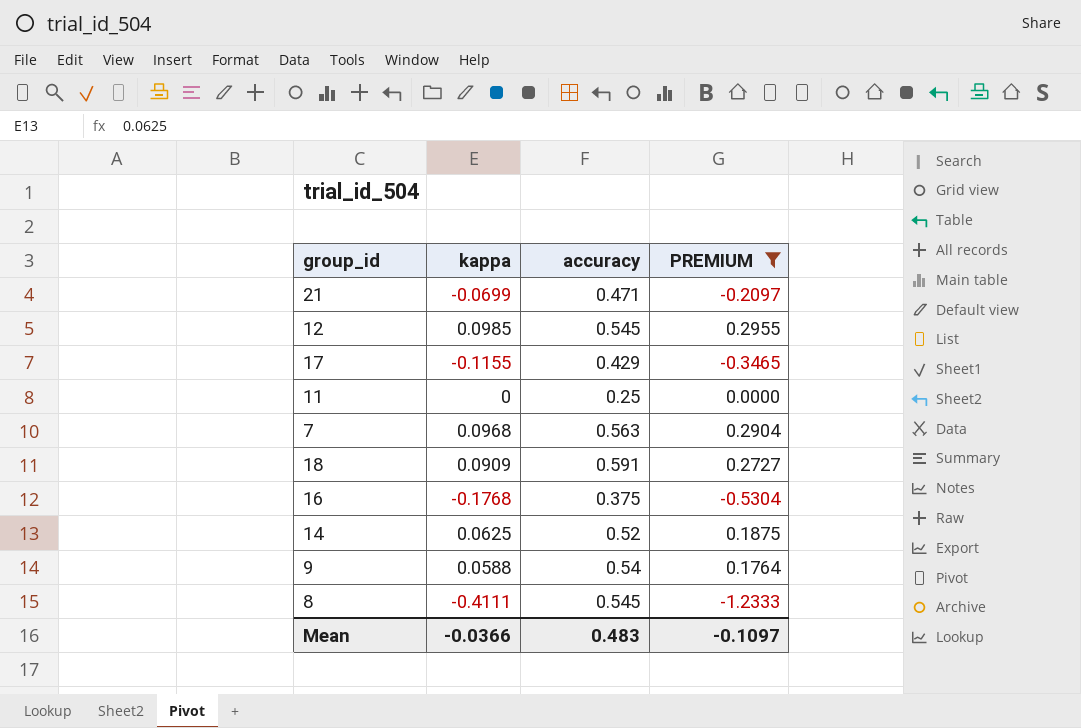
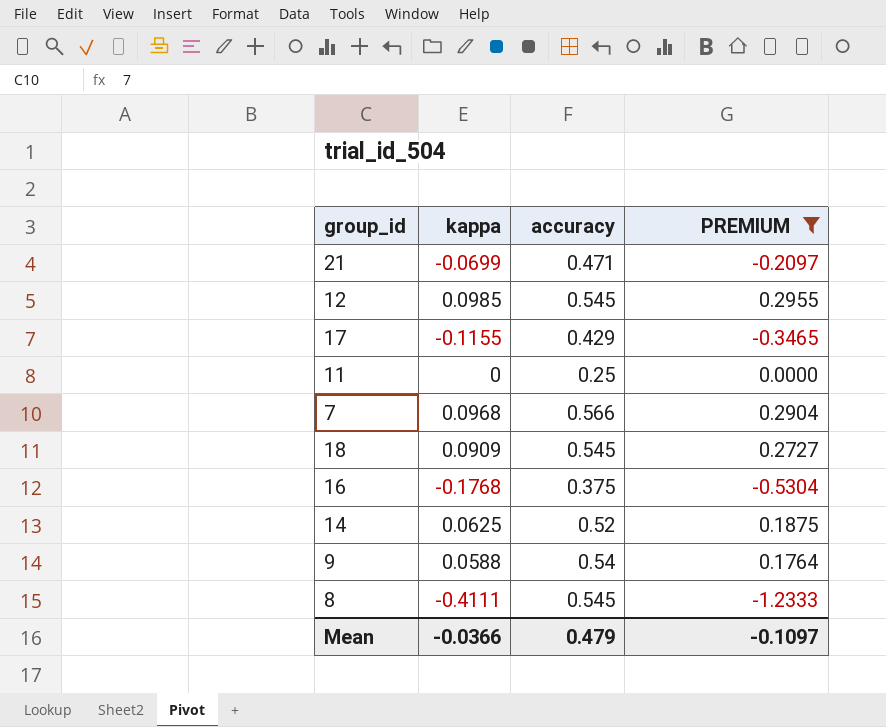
7 | accuracy: 0.563 -> 0.566
18 | accuracy: 0.591 -> 0.545
Mean | accuracy: 0.483 -> 0.479

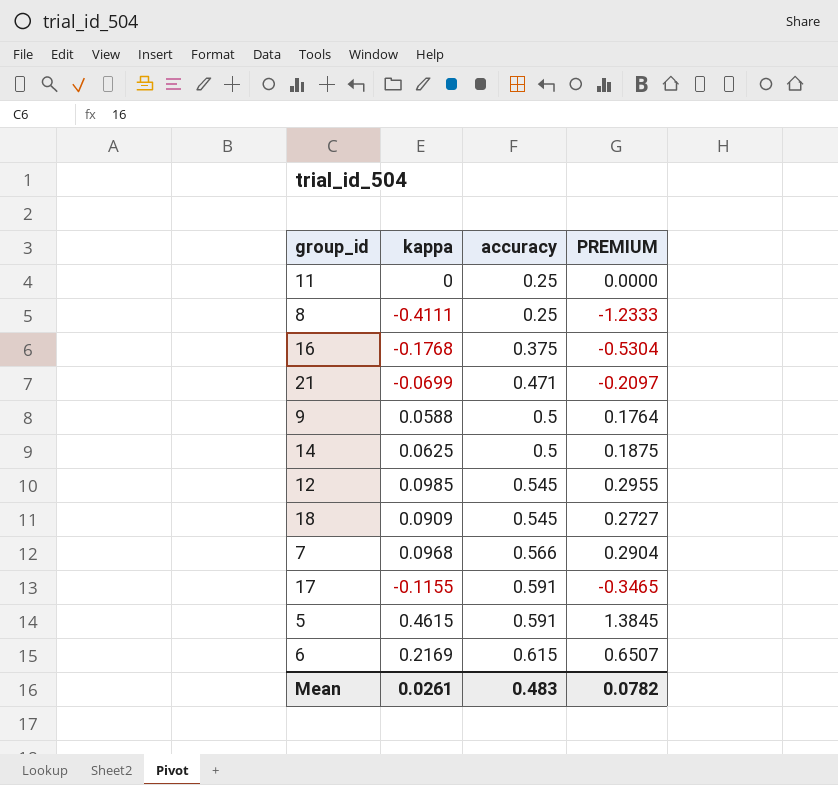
filter: PREMIUM <= 0.2955 -> none
row order: none -> accuracy ascending
8 | accuracy: 0.545 -> 0.25
9 | accuracy: 0.54 -> 0.5
14 | accuracy: 0.52 -> 0.5
17 | accuracy: 0.429 -> 0.591
Mean | kappa: -0.0366 -> 0.0261
Mean | accuracy: 0.479 -> 0.483
Mean | PREMIUM: -0.1097 -> 0.0782

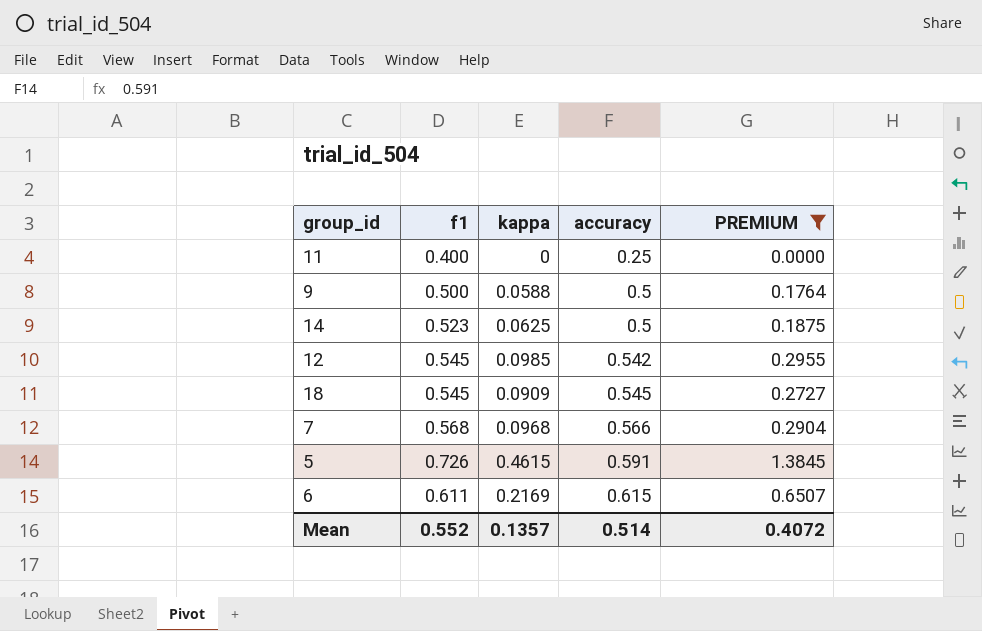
filter: none -> PREMIUM >= 0.0000
column f1 | position: none -> 2
12 | accuracy: 0.545 -> 0.542
Mean | kappa: 0.0261 -> 0.1357
Mean | accuracy: 0.483 -> 0.514
Mean | PREMIUM: 0.0782 -> 0.4072

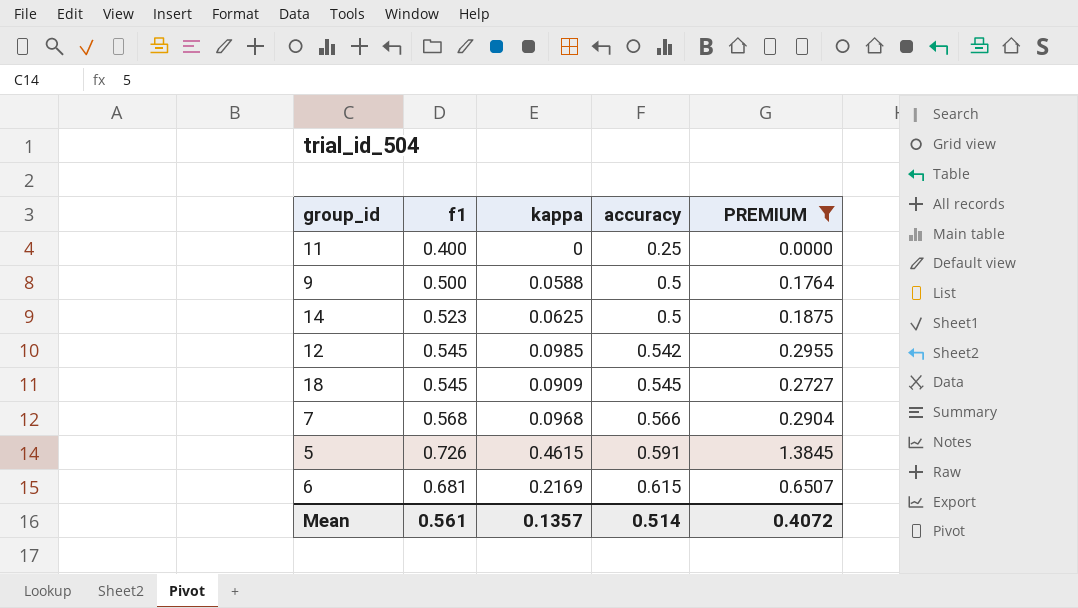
6 | f1: 0.611 -> 0.681
Mean | f1: 0.552 -> 0.561

